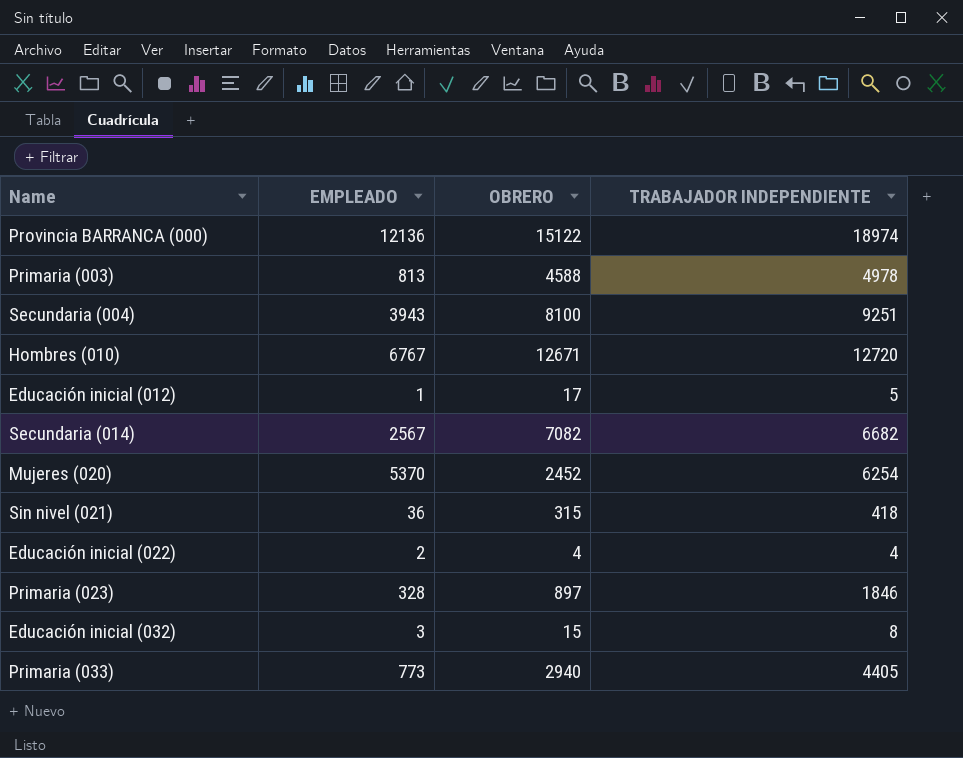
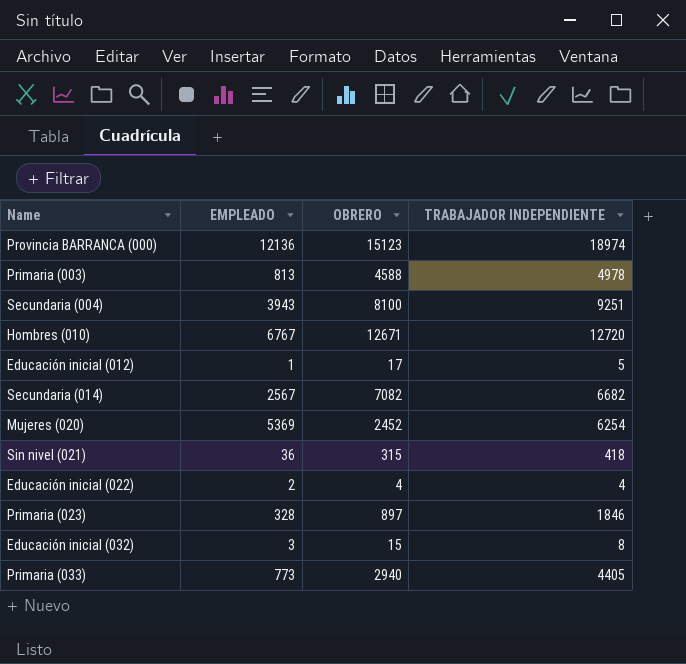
Provincia BARRANCA (000) | OBRERO: 15122 -> 15123
Mujeres (020) | EMPLEADO: 5370 -> 5369

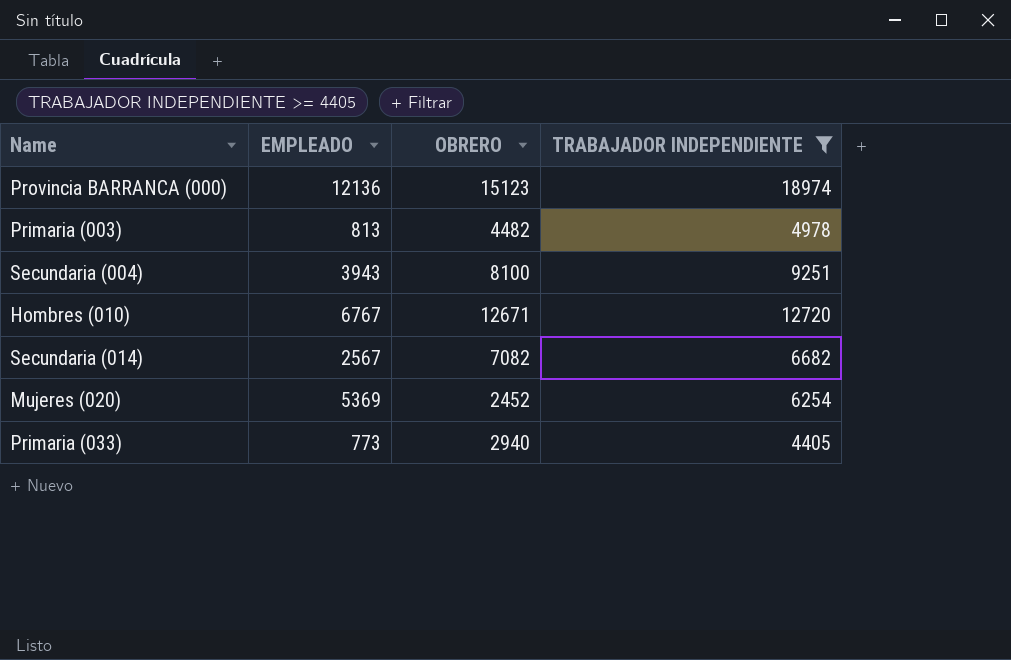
filter: none -> TRABAJADOR INDEPENDIENTE >= 4405
Primaria (003) | OBRERO: 4588 -> 4482

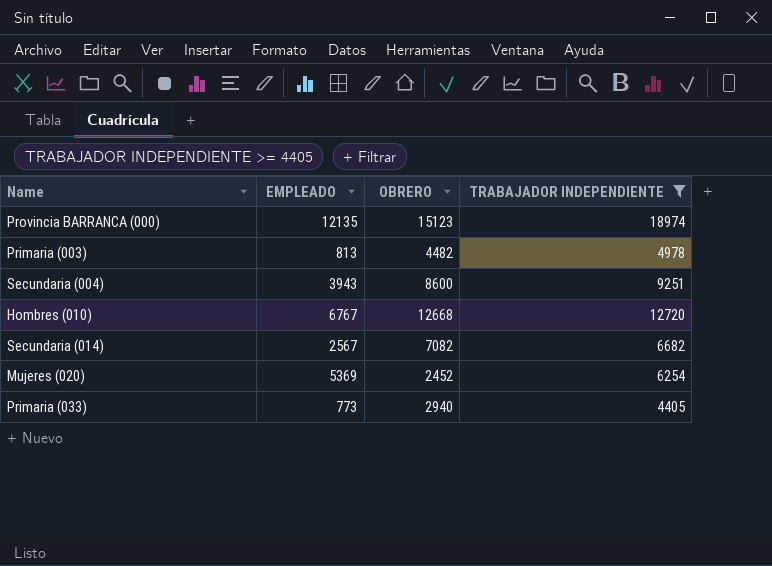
Provincia BARRANCA (000) | EMPLEADO: 12136 -> 12135
Secundaria (004) | OBRERO: 8100 -> 8600
Hombres (010) | OBRERO: 12671 -> 12668

